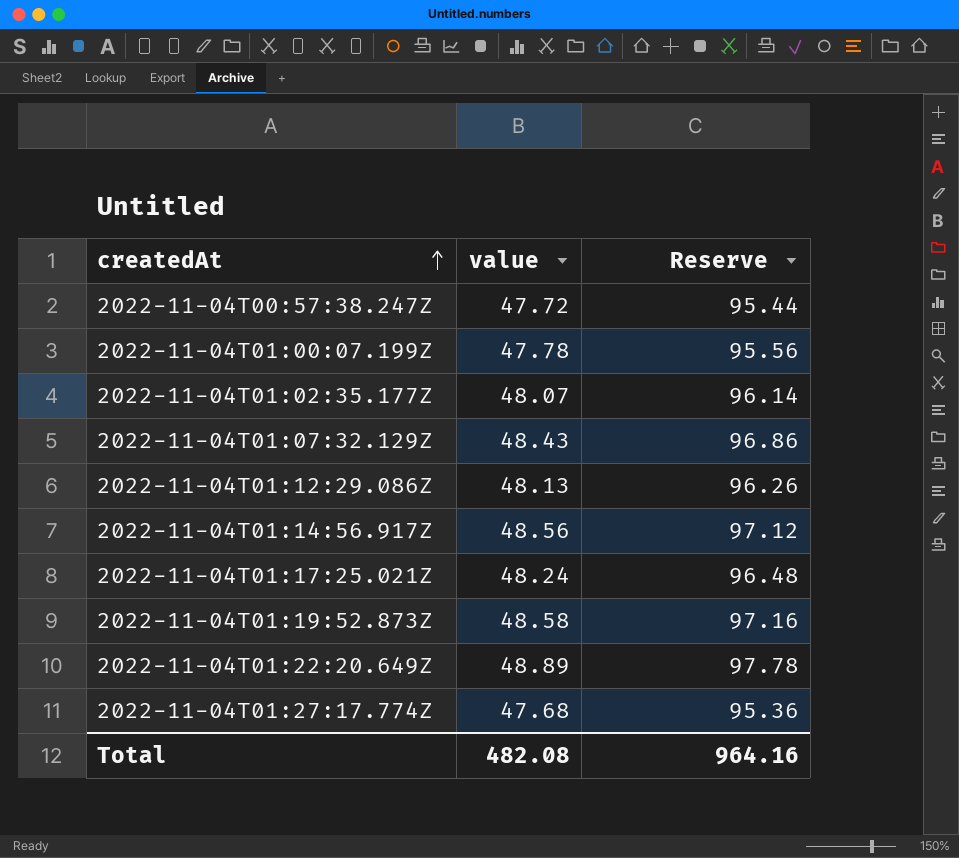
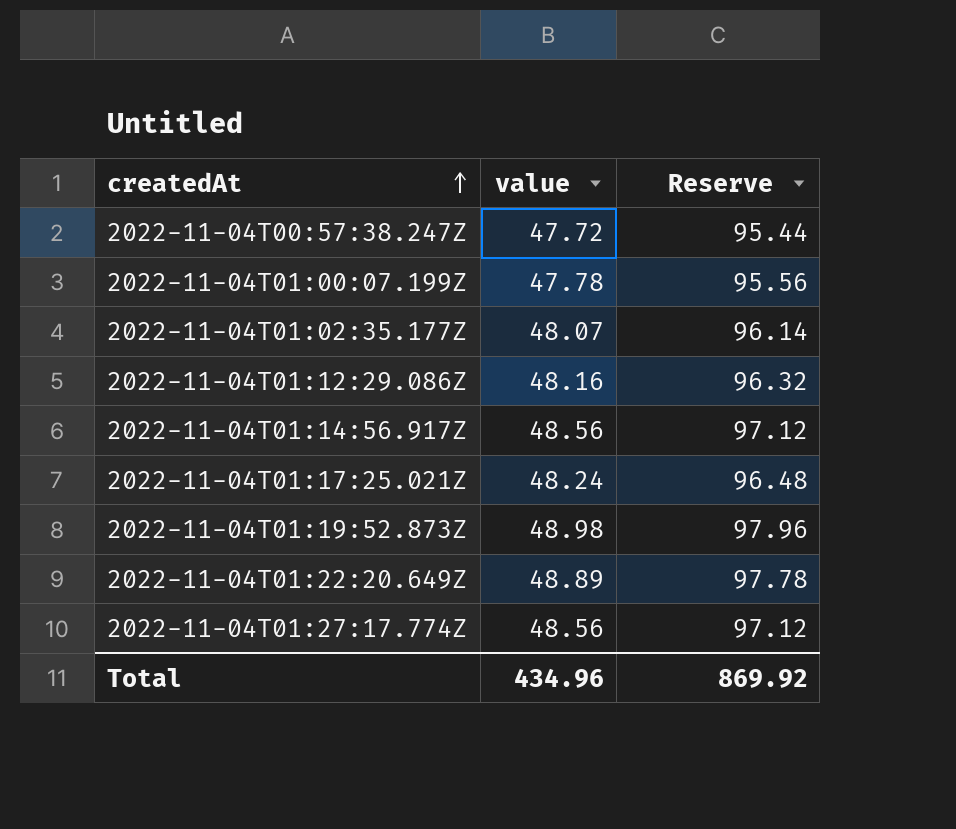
row 2022-11-04T01:07:32.129Z: 48.43 | 96.86 -> none
2022-11-04T01:12:29.086Z | value: 48.13 -> 48.16
2022-11-04T01:12:29.086Z | Reserve: 96.26 -> 96.32
2022-11-04T01:19:52.873Z | value: 48.58 -> 48.98
2022-11-04T01:19:52.873Z | Reserve: 97.16 -> 97.96
2022-11-04T01:27:17.774Z | value: 47.68 -> 48.56
2022-11-04T01:27:17.774Z | Reserve: 95.36 -> 97.12
Total | value: 482.08 -> 434.96
Total | Reserve: 964.16 -> 869.92

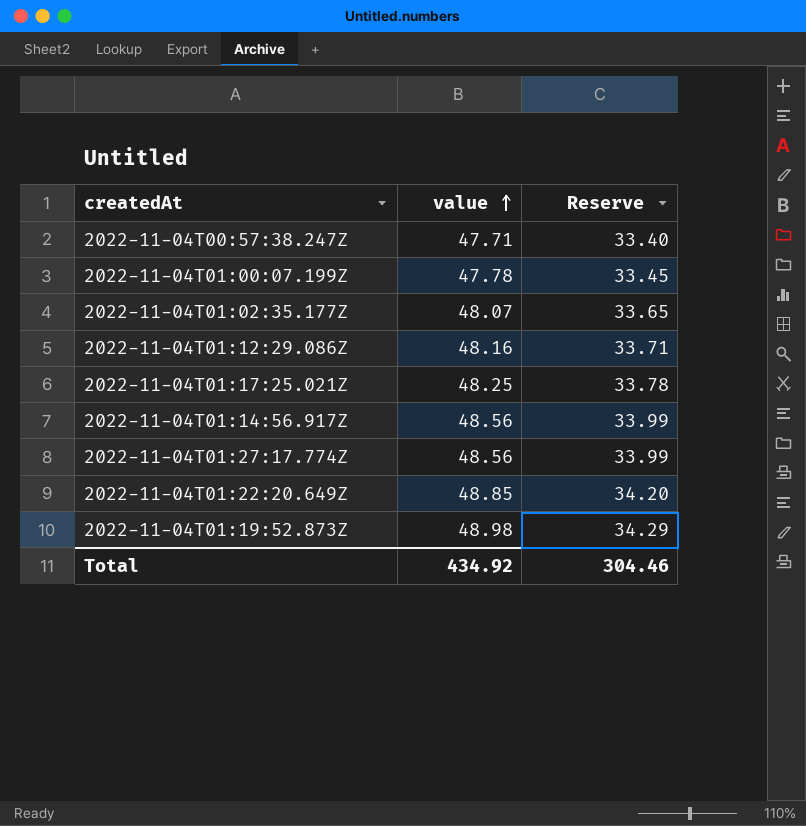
row order: createdAt ascending -> value ascending
column Reserve | formula: [value] * 2 -> [value] * 0.7
2022-11-04T00:57:38.247Z | value: 47.72 -> 47.71
2022-11-04T01:17:25.021Z | value: 48.24 -> 48.25
2022-11-04T01:22:20.649Z | value: 48.89 -> 48.85
Total | value: 434.96 -> 434.92
Total | Reserve: 869.92 -> 304.46

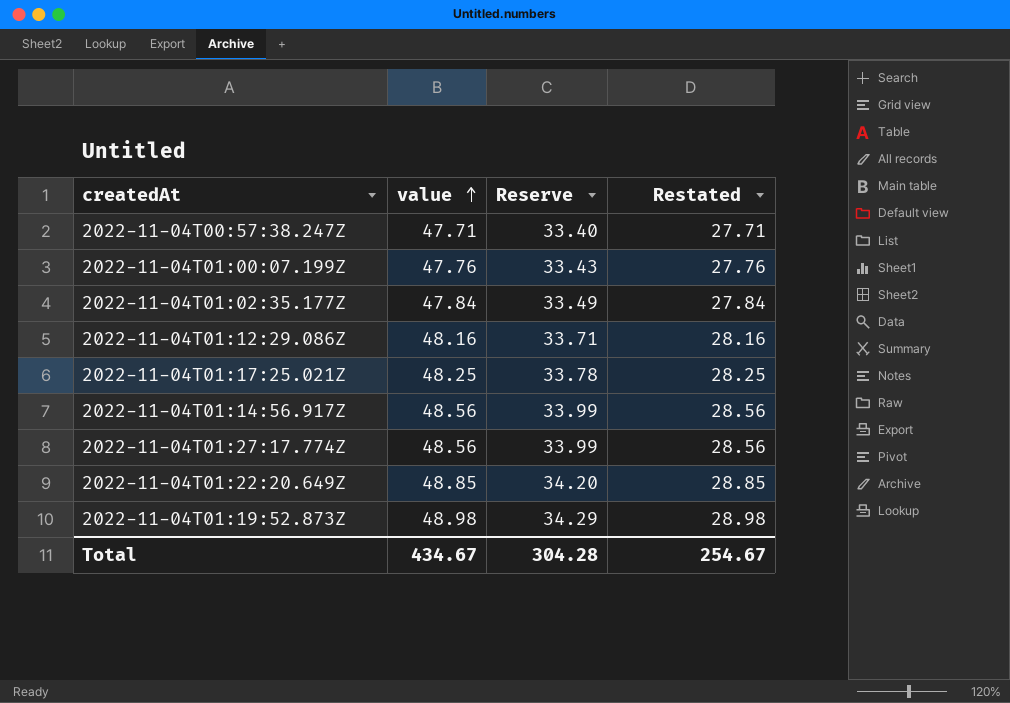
column Restated | formula: none -> [value] - 20
2022-11-04T01:00:07.199Z | value: 47.78 -> 47.76
2022-11-04T01:00:07.199Z | Reserve: 33.45 -> 33.43
2022-11-04T01:02:35.177Z | value: 48.07 -> 47.84
2022-11-04T01:02:35.177Z | Reserve: 33.65 -> 33.49
Total | value: 434.92 -> 434.67
Total | Reserve: 304.46 -> 304.28

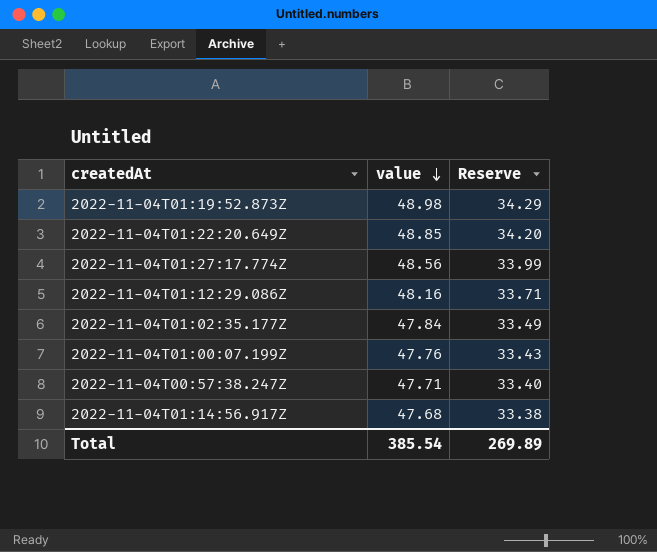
row order: value ascending -> value descending
column Restated | formula: [value] - 20 -> none
row 2022-11-04T01:17:25.021Z: 48.25 | 33.78 | 28.25 -> none
2022-11-04T01:14:56.917Z | value: 48.56 -> 47.68
2022-11-04T01:14:56.917Z | Reserve: 33.99 -> 33.38
Total | value: 434.67 -> 385.54
Total | Reserve: 304.28 -> 269.89

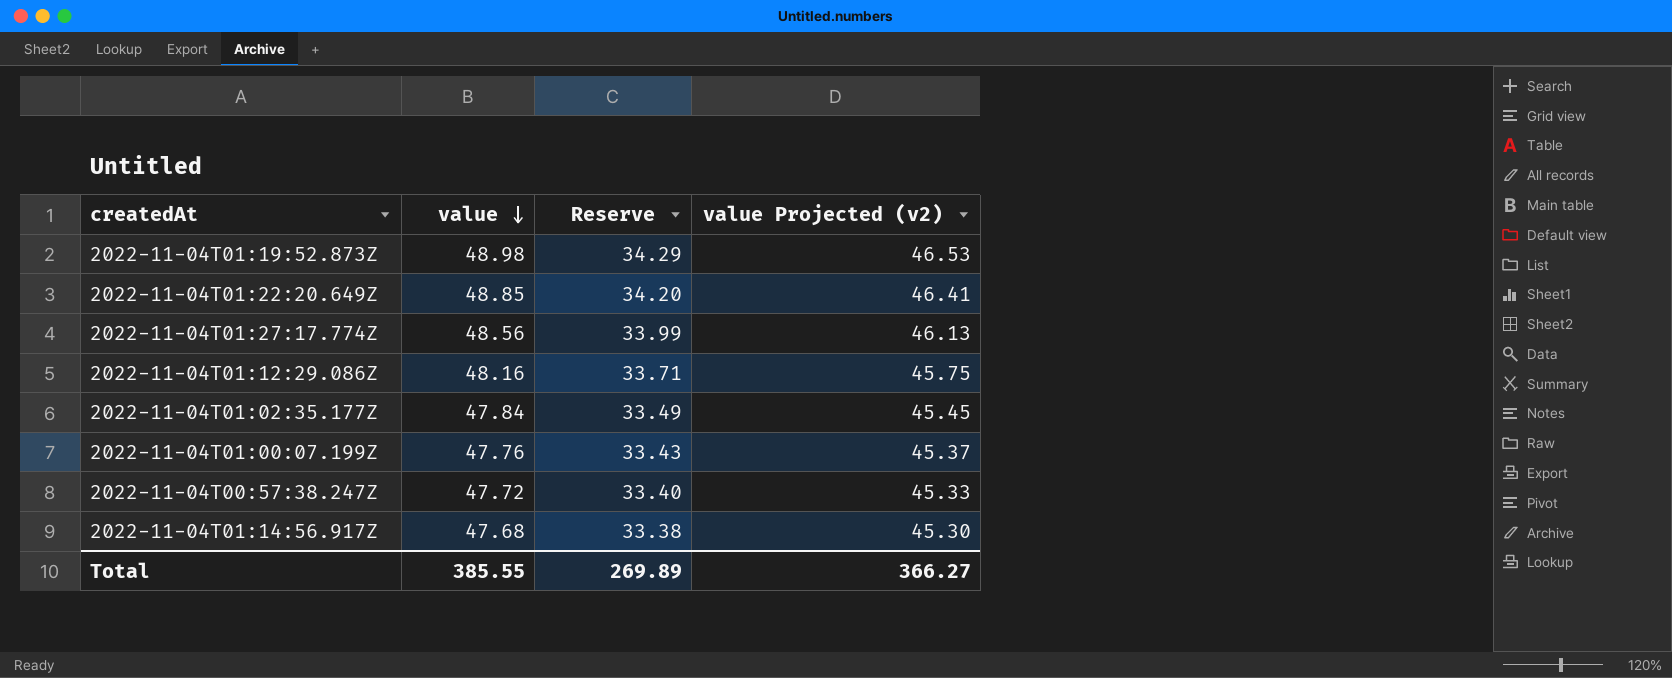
column value Projected (v2) | formula: none -> [value] * 0.95
2022-11-04T00:57:38.247Z | value: 47.71 -> 47.72
Total | value: 385.54 -> 385.55

